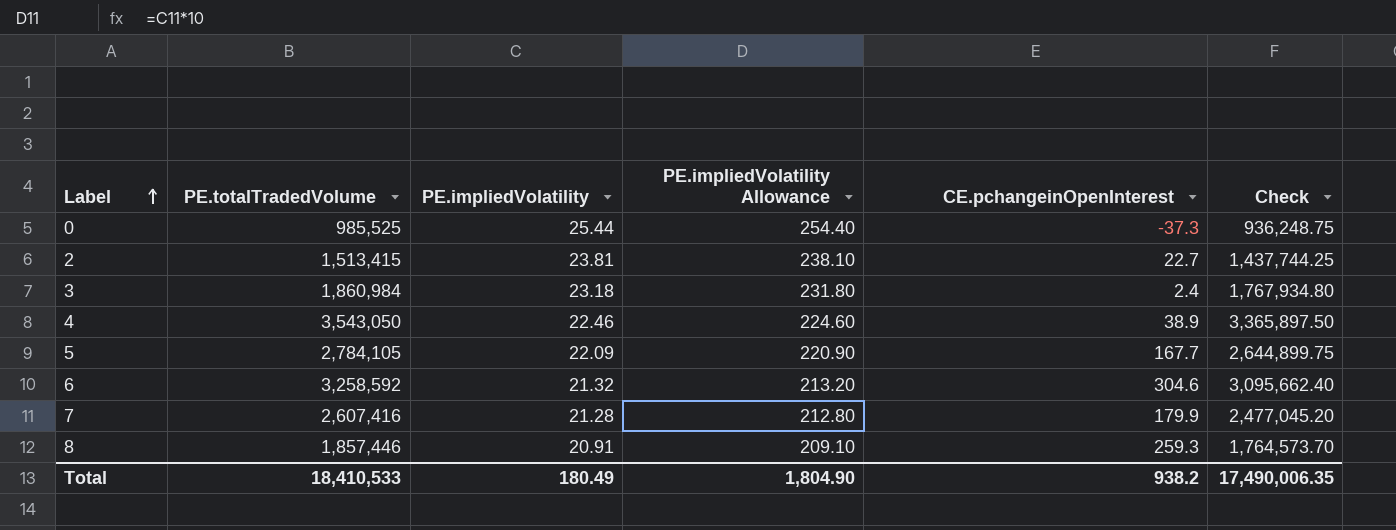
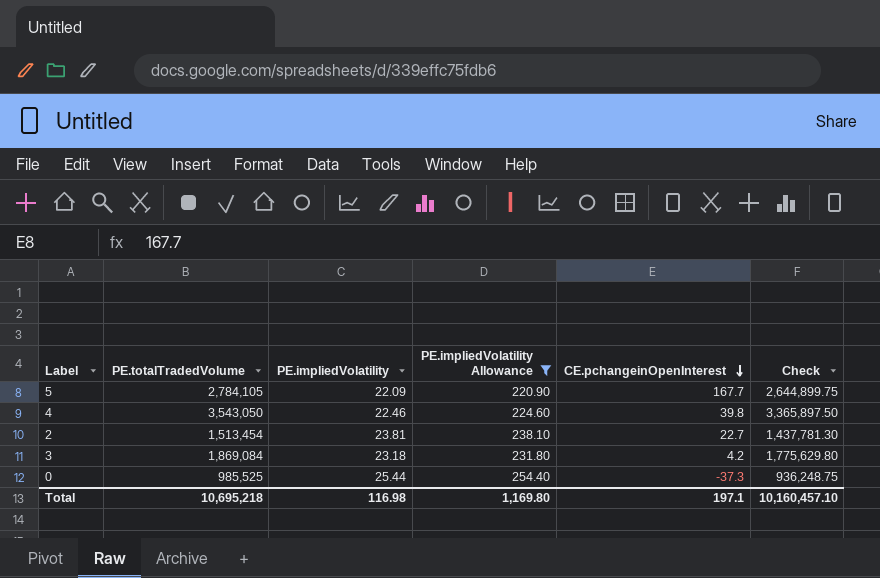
filter: none -> PE.impliedVolatility Allowance >= 220.90
row order: Label ascending -> CE.pchangeinOpenInterest descending
4 | CE.pchangeinOpenInterest: 38.9 -> 39.8
2 | PE.totalTradedVolume: 1,513,415 -> 1,513,454
2 | Check: 1,437,744.25 -> 1,437,781.30
3 | PE.totalTradedVolume: 1,860,984 -> 1,869,084
3 | CE.pchangeinOpenInterest: 2.4 -> 4.2
3 | Check: 1,767,934.80 -> 1,775,629.80
Total | PE.totalTradedVolume: 18,410,533 -> 10,695,218
Total | PE.impliedVolatility: 180.49 -> 116.98
Total | PE.impliedVolatility Allowance: 1,804.90 -> 1,169.80
Total | CE.pchangeinOpenInterest: 938.2 -> 197.1
Total | Check: 17,490,006.35 -> 10,160,457.10

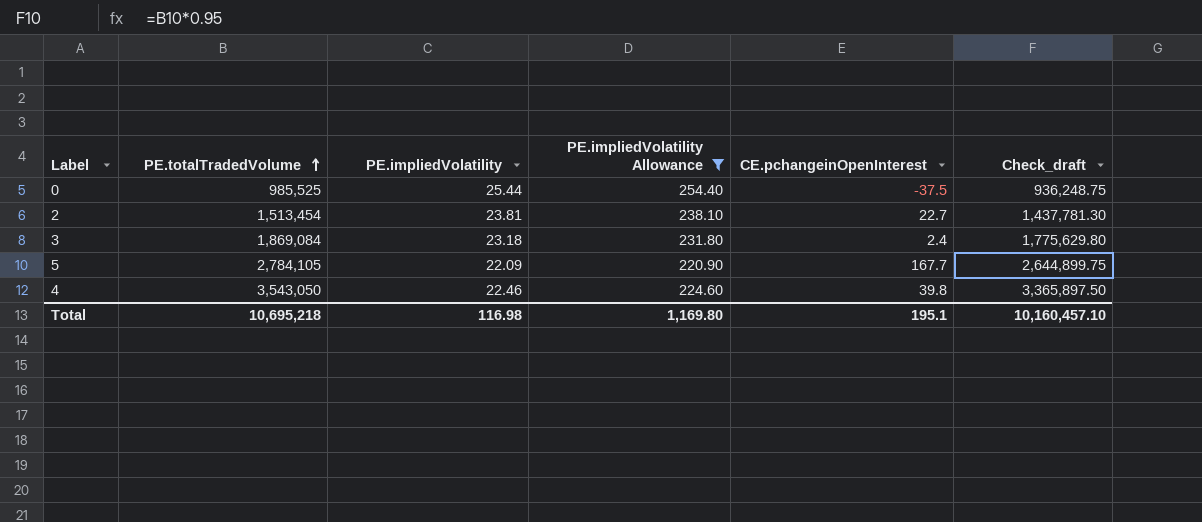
row order: CE.pchangeinOpenInterest descending -> PE.totalTradedVolume ascending
column name: Check -> Check_draft
0 | CE.pchangeinOpenInterest: -37.3 -> -37.5
3 | CE.pchangeinOpenInterest: 4.2 -> 2.4
Total | CE.pchangeinOpenInterest: 197.1 -> 195.1

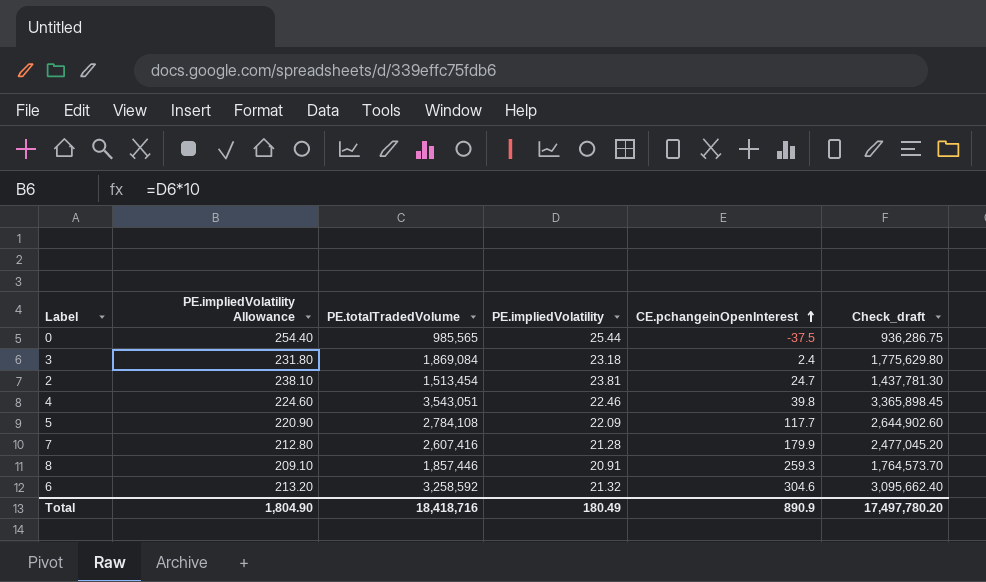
filter: PE.impliedVolatility Allowance >= 220.90 -> none
row order: PE.totalTradedVolume ascending -> CE.pchangeinOpenInterest ascending
column PE.impliedVolatility Allowance | position: 4 -> 2
0 | PE.totalTradedVolume: 985,525 -> 985,565
0 | Check_draft: 936,248.75 -> 936,286.75
2 | CE.pchangeinOpenInterest: 22.7 -> 24.7
4 | PE.totalTradedVolume: 3,543,050 -> 3,543,051
4 | Check_draft: 3,365,897.50 -> 3,365,898.45
5 | PE.totalTradedVolume: 2,784,105 -> 2,784,108
5 | CE.pchangeinOpenInterest: 167.7 -> 117.7
5 | Check_draft: 2,644,899.75 -> 2,644,902.60
Total | PE.impliedVolatility Allowance: 1,169.80 -> 1,804.90
Total | PE.totalTradedVolume: 10,695,218 -> 18,418,716
Total | PE.impliedVolatility: 116.98 -> 180.49
Total | CE.pchangeinOpenInterest: 195.1 -> 890.9
Total | Check_draft: 10,160,457.10 -> 17,497,780.20

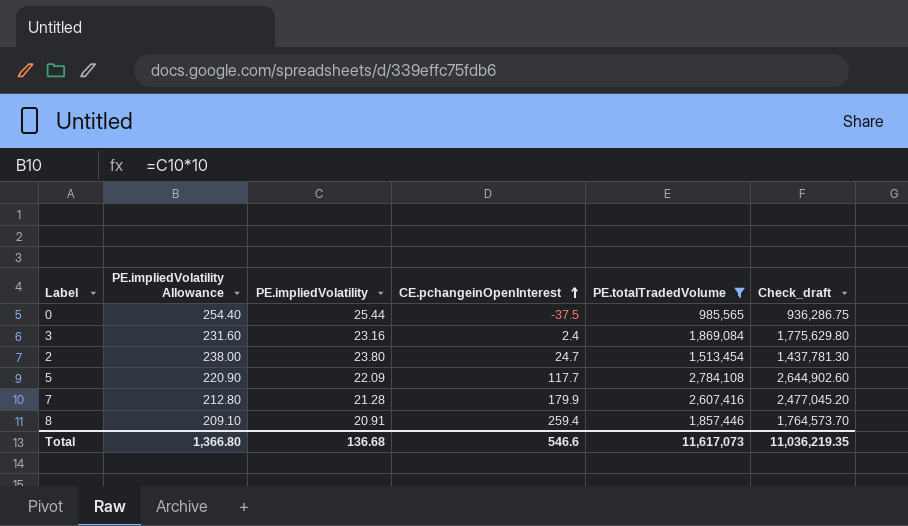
filter: none -> PE.totalTradedVolume <= 2,784,108
column PE.totalTradedVolume | position: 3 -> 5
3 | PE.impliedVolatility Allowance: 231.80 -> 231.60
3 | PE.impliedVolatility: 23.18 -> 23.16
2 | PE.impliedVolatility Allowance: 238.10 -> 238.00
2 | PE.impliedVolatility: 23.81 -> 23.80
8 | CE.pchangeinOpenInterest: 259.3 -> 259.4
Total | PE.impliedVolatility Allowance: 1,804.90 -> 1,366.80
Total | PE.impliedVolatility: 180.49 -> 136.68
Total | CE.pchangeinOpenInterest: 890.9 -> 546.6
Total | PE.totalTradedVolume: 18,418,716 -> 11,617,073
Total | Check_draft: 17,497,780.20 -> 11,036,219.35

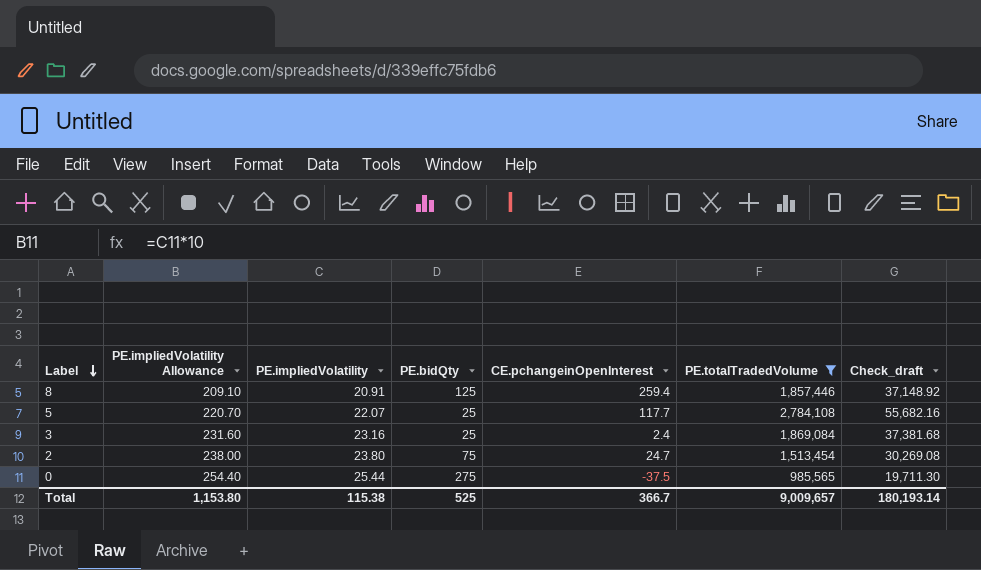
row order: CE.pchangeinOpenInterest ascending -> Label descending
column PE.bidQty | position: none -> 4
column Check_draft | formula: [PE.totalTradedVolume] * 0.95 -> [PE.totalTradedVolume] * 0.02
row 7: 212.80 | 21.28 | 179.9 | 2,607,416 | 2,477,045.20 -> none
5 | PE.impliedVolatility Allowance: 220.90 -> 220.70
5 | PE.impliedVolatility: 22.09 -> 22.07
Total | PE.impliedVolatility Allowance: 1,366.80 -> 1,153.80
Total | PE.impliedVolatility: 136.68 -> 115.38
Total | CE.pchangeinOpenInterest: 546.6 -> 366.7
Total | PE.totalTradedVolume: 11,617,073 -> 9,009,657
Total | Check_draft: 11,036,219.35 -> 180,193.14

